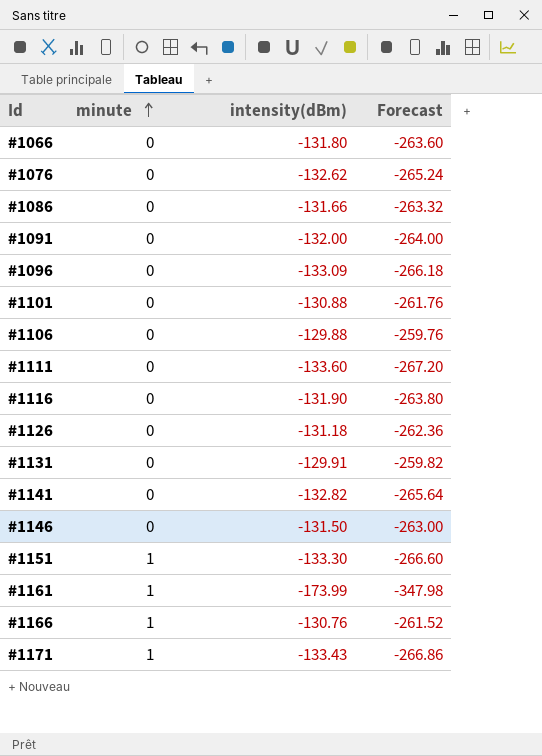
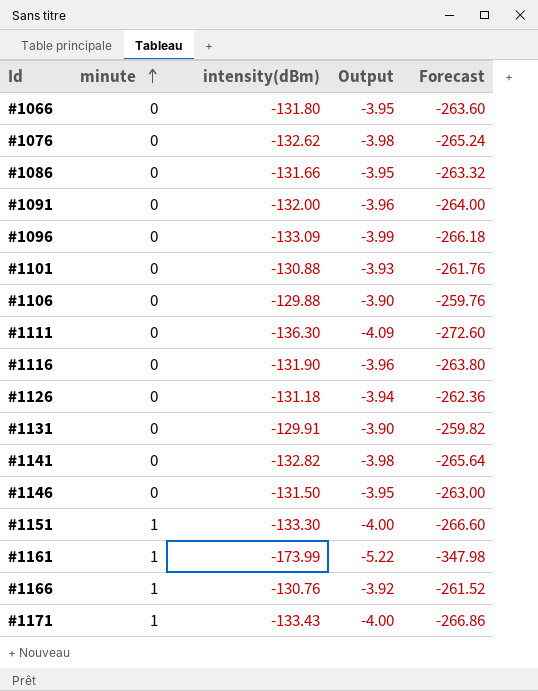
column Output | formula: none -> [intensity(dBm)] * 0.03
#1111 | intensity(dBm): -133.60 -> -136.30
#1111 | Forecast: -267.20 -> -272.60

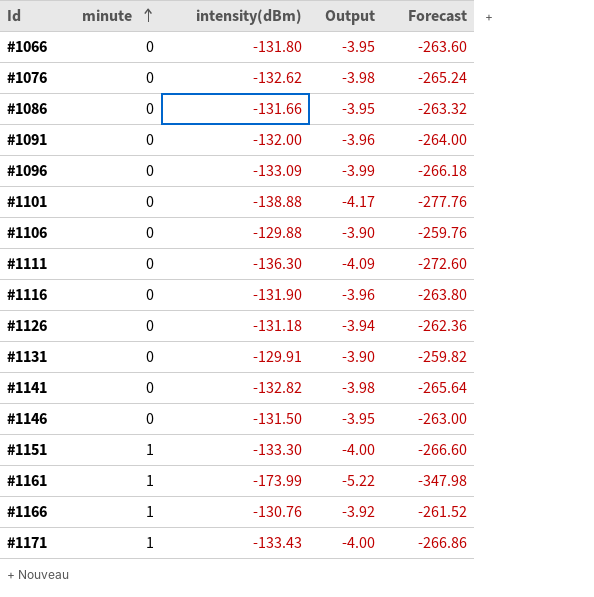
#1101 | intensity(dBm): -130.88 -> -138.88
#1101 | Output: -3.93 -> -4.17
#1101 | Forecast: -261.76 -> -277.76

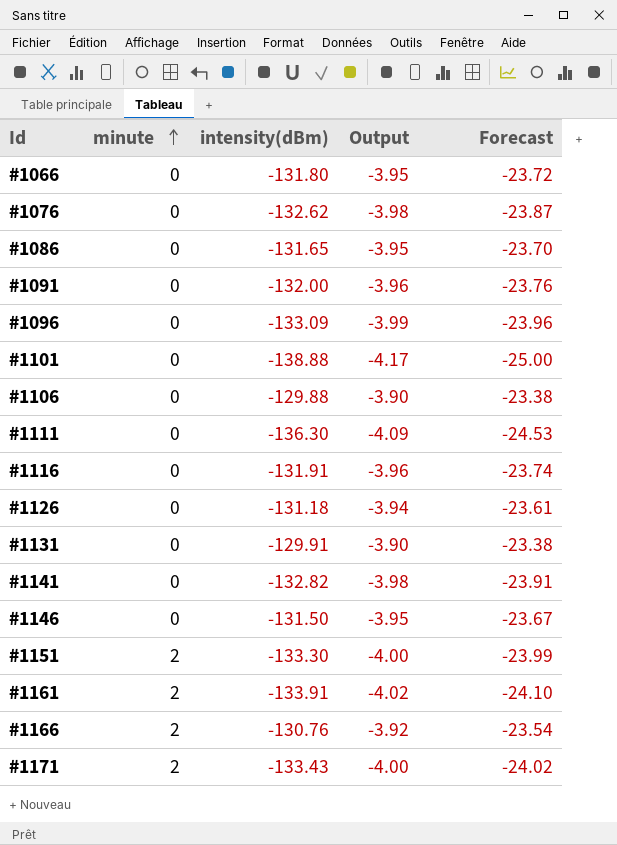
column Forecast | formula: [intensity(dBm)] * 2 -> [intensity(dBm)] * 0.18
#1086 | intensity(dBm): -131.66 -> -131.65
#1116 | intensity(dBm): -131.90 -> -131.91
#1151 | minute: 1 -> 2
#1161 | minute: 1 -> 2
#1161 | intensity(dBm): -173.99 -> -133.91
#1161 | Output: -5.22 -> -4.02
#1166 | minute: 1 -> 2
#1171 | minute: 1 -> 2

